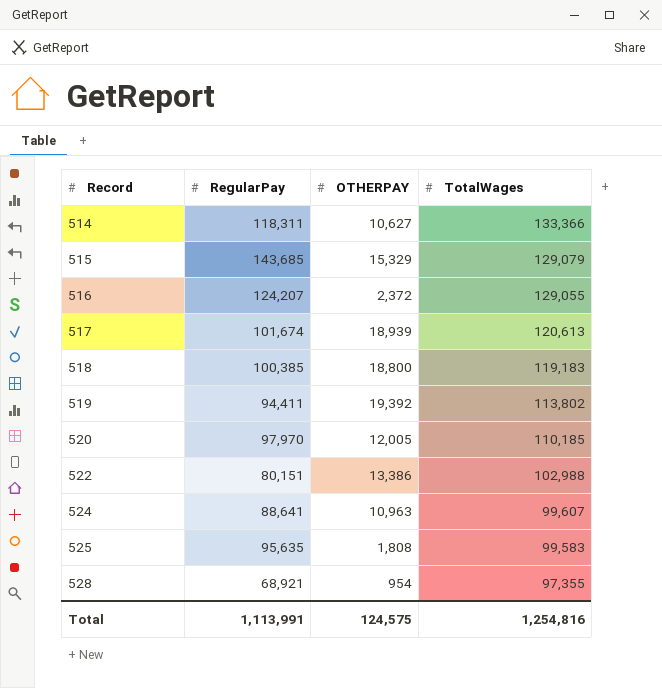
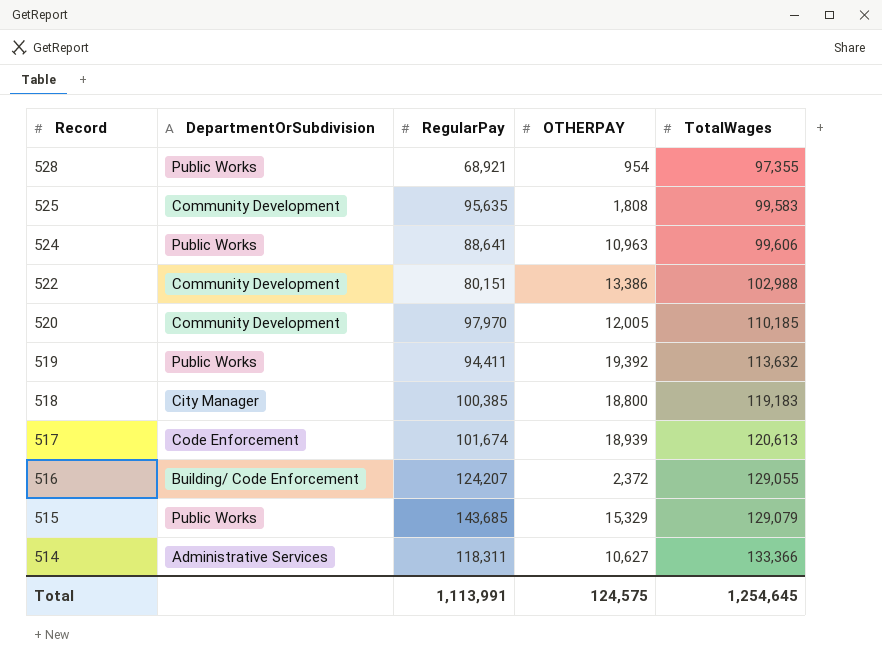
row order: Record ascending -> Record descending
column DepartmentOrSubdivision | position: none -> 2
524 | TotalWages: 99,607 -> 99,606
519 | TotalWages: 113,802 -> 113,632
Total | TotalWages: 1,254,816 -> 1,254,645

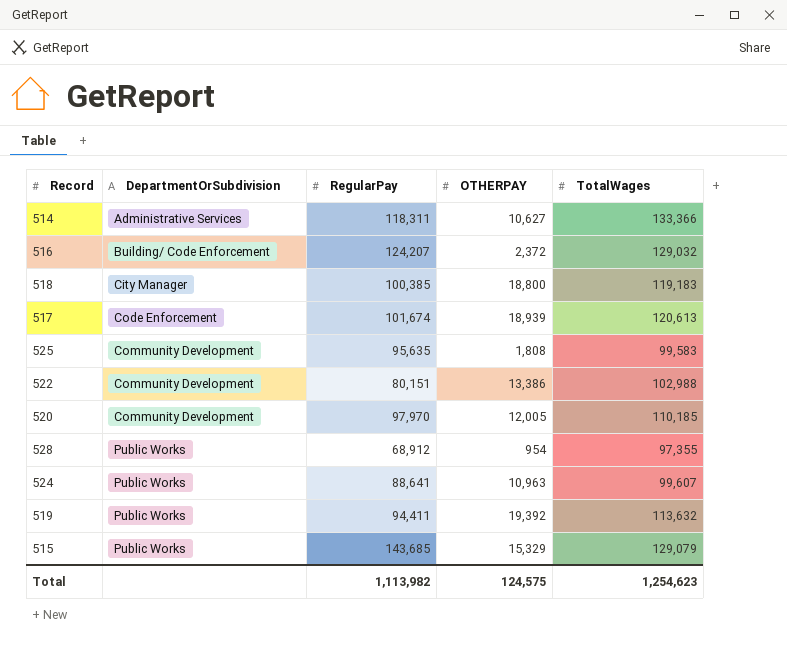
row order: Record descending -> DepartmentOrSubdivision ascending
516 | TotalWages: 129,055 -> 129,032
528 | RegularPay: 68,921 -> 68,912
524 | TotalWages: 99,606 -> 99,607
Total | RegularPay: 1,113,991 -> 1,113,982
Total | TotalWages: 1,254,645 -> 1,254,623

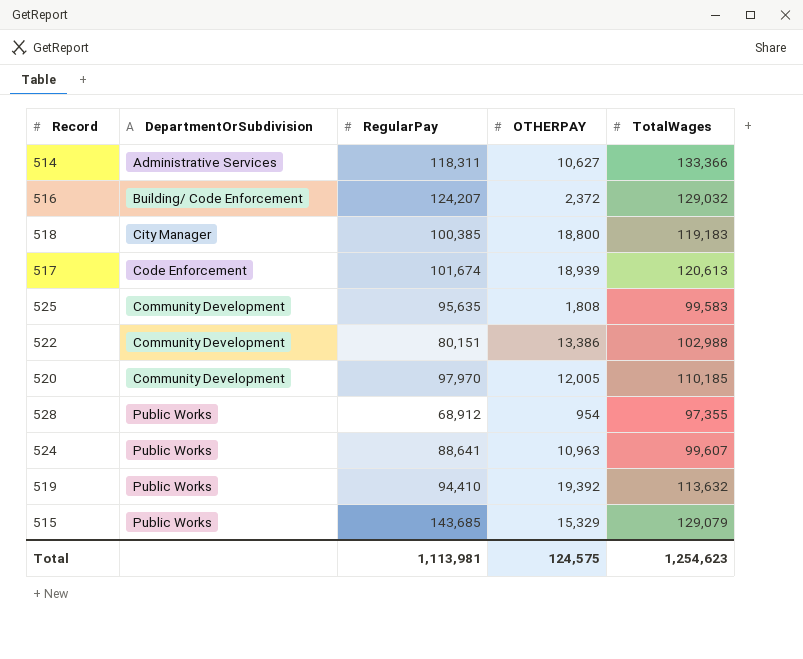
519 | RegularPay: 94,411 -> 94,410
Total | RegularPay: 1,113,982 -> 1,113,981

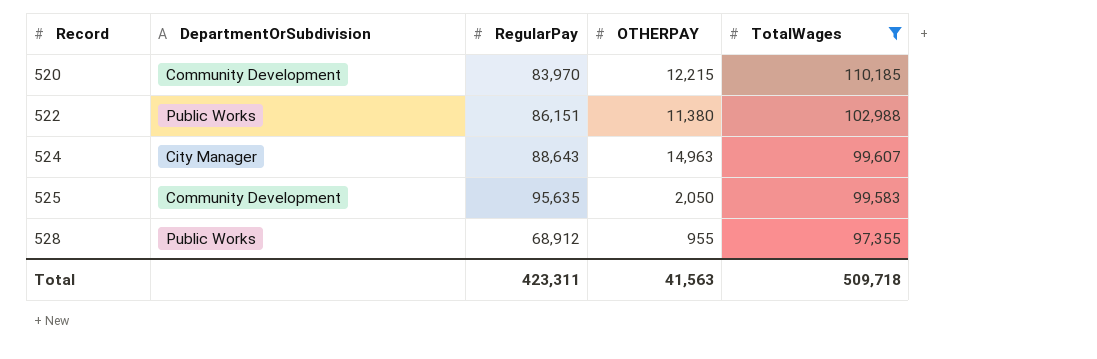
filter: none -> TotalWages <= 110,185
row order: DepartmentOrSubdivision ascending -> Record ascending
520 | RegularPay: 97,970 -> 83,970
520 | OTHERPAY: 12,005 -> 12,215
522 | DepartmentOrSubdivision: Community Development -> Public Works
522 | RegularPay: 80,151 -> 86,151
522 | OTHERPAY: 13,386 -> 11,380
524 | DepartmentOrSubdivision: Public Works -> City Manager
524 | RegularPay: 88,641 -> 88,643
524 | OTHERPAY: 10,963 -> 14,963
525 | OTHERPAY: 1,808 -> 2,050
528 | OTHERPAY: 954 -> 955
Total | RegularPay: 1,113,981 -> 423,311
Total | OTHERPAY: 124,575 -> 41,563
Total | TotalWages: 1,254,623 -> 509,718

